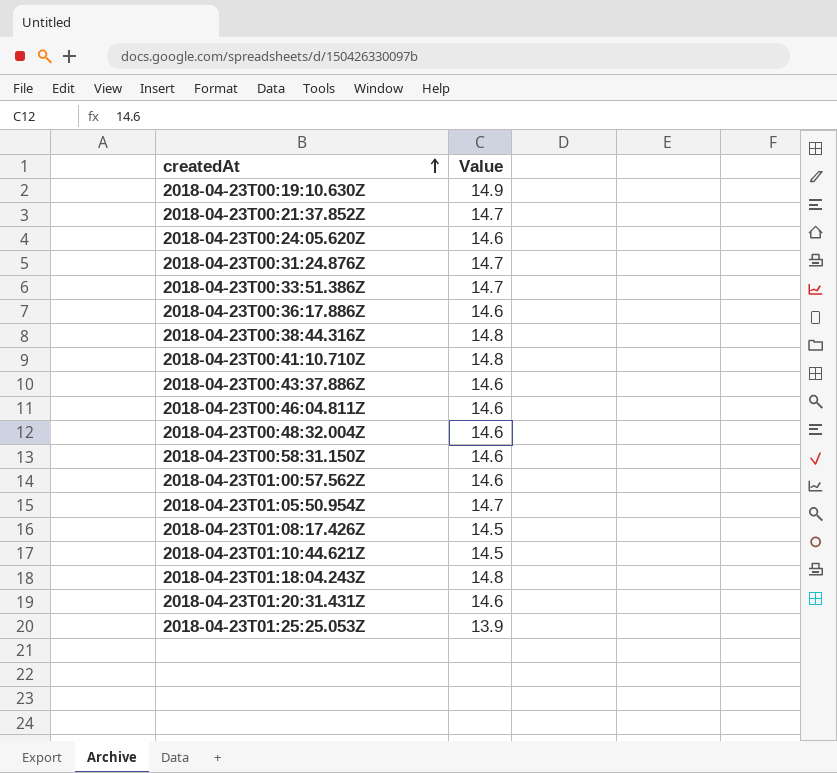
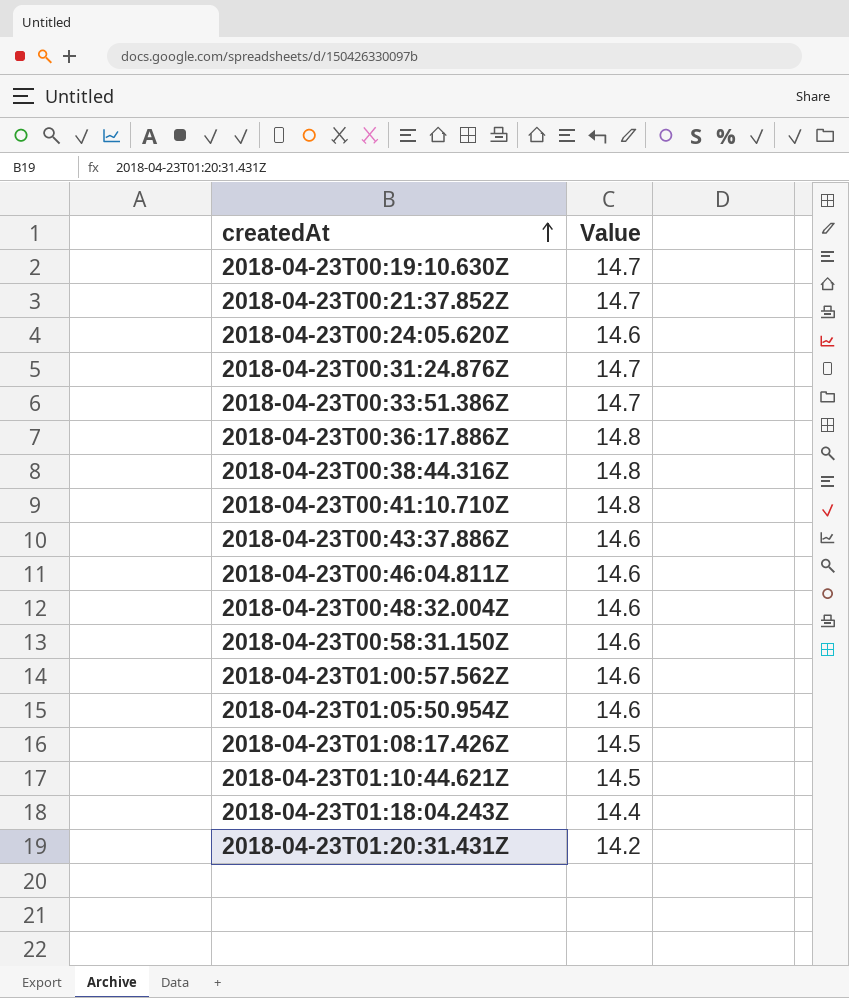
row 2018-04-23T01:25:25.053Z: 13.9 -> none
2018-04-23T00:19:10.630Z | Value: 14.9 -> 14.7
2018-04-23T00:36:17.886Z | Value: 14.6 -> 14.8
2018-04-23T01:05:50.954Z | Value: 14.7 -> 14.6
2018-04-23T01:18:04.243Z | Value: 14.8 -> 14.4
2018-04-23T01:20:31.431Z | Value: 14.6 -> 14.2

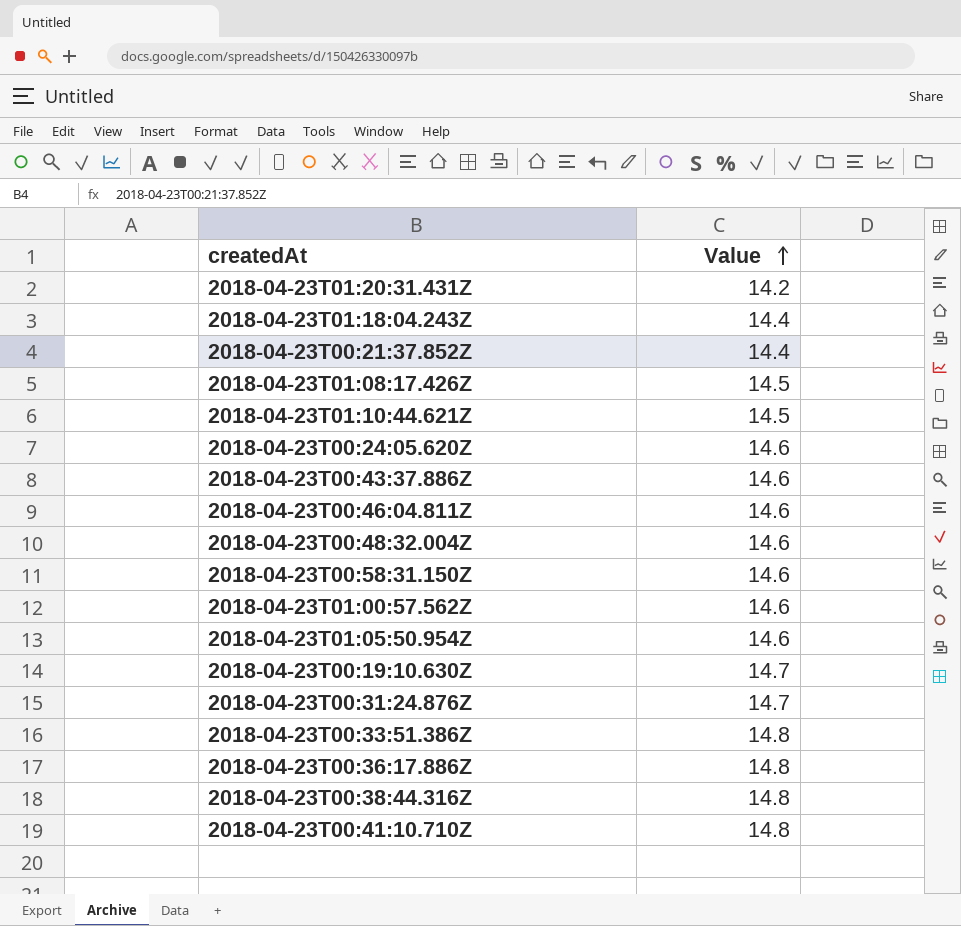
row order: createdAt ascending -> Value ascending
2018-04-23T00:21:37.852Z | Value: 14.7 -> 14.4
2018-04-23T00:33:51.386Z | Value: 14.7 -> 14.8

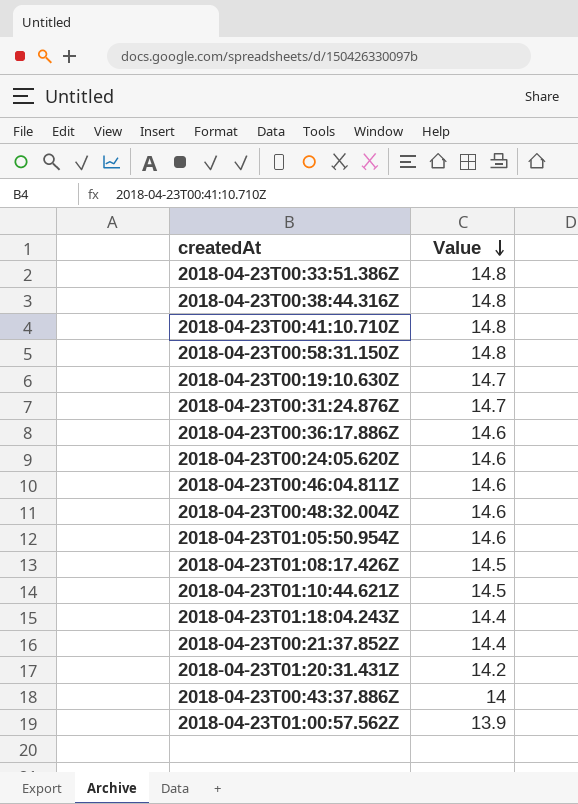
row order: Value ascending -> Value descending
2018-04-23T00:58:31.150Z | Value: 14.6 -> 14.8
2018-04-23T00:36:17.886Z | Value: 14.8 -> 14.6
2018-04-23T00:43:37.886Z | Value: 14.6 -> 14
2018-04-23T01:00:57.562Z | Value: 14.6 -> 13.9

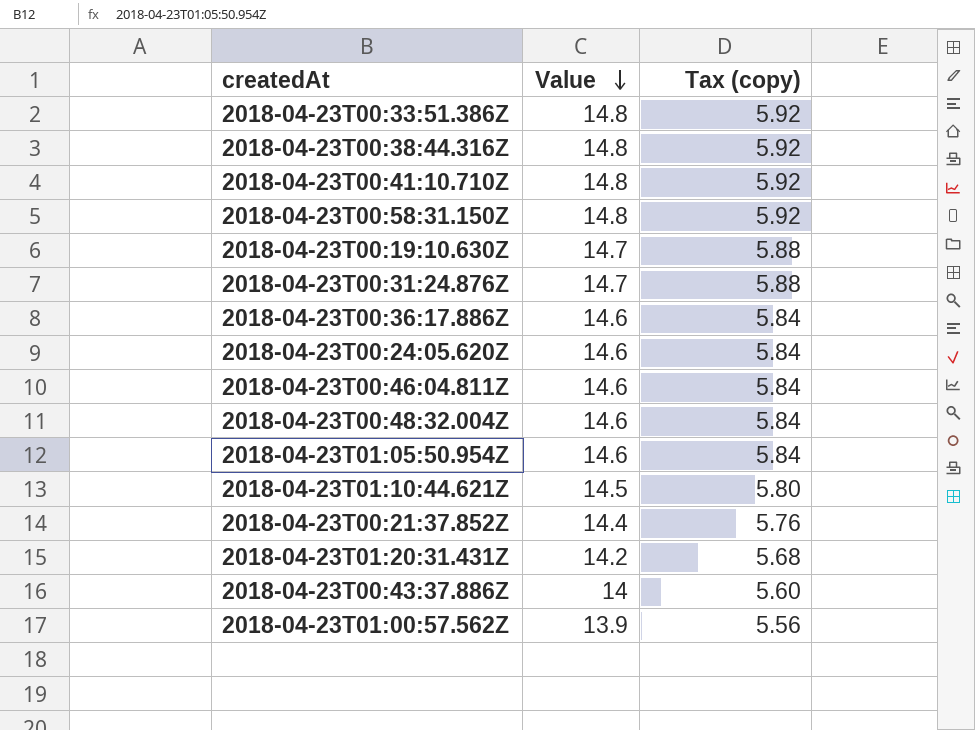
column Tax (copy) | formula: none -> [Value] * 0.4
row 2018-04-23T01:08:17.426Z: 14.5 -> none
row 2018-04-23T01:18:04.243Z: 14.4 -> none

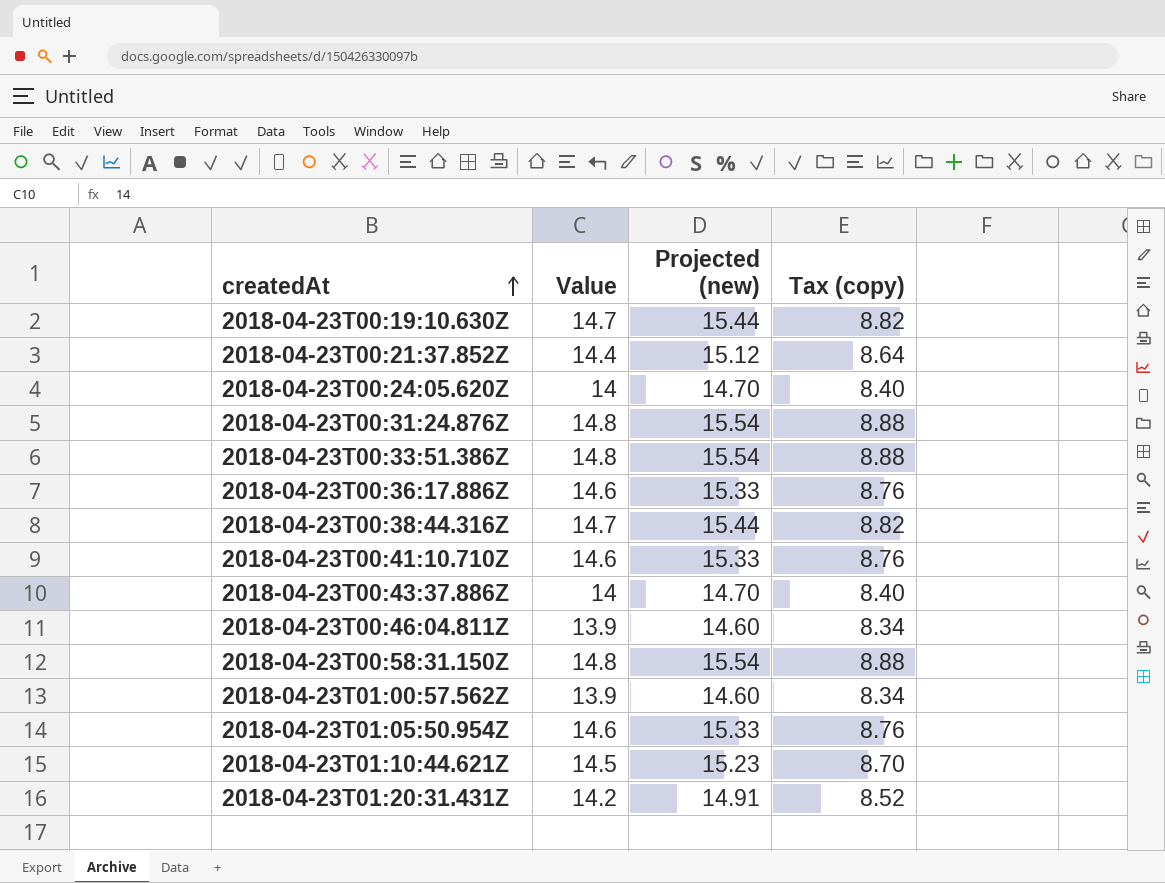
row order: Value descending -> createdAt ascending
column Projected (new) | formula: none -> [Value] * 1.05
column Tax (copy) | formula: [Value] * 0.4 -> [Value] * 0.6
row 2018-04-23T00:48:32.004Z: 14.6 | 5.84 -> none
2018-04-23T00:24:05.620Z | Value: 14.6 -> 14
2018-04-23T00:31:24.876Z | Value: 14.7 -> 14.8
2018-04-23T00:38:44.316Z | Value: 14.8 -> 14.7
2018-04-23T00:41:10.710Z | Value: 14.8 -> 14.6
2018-04-23T00:46:04.811Z | Value: 14.6 -> 13.9

